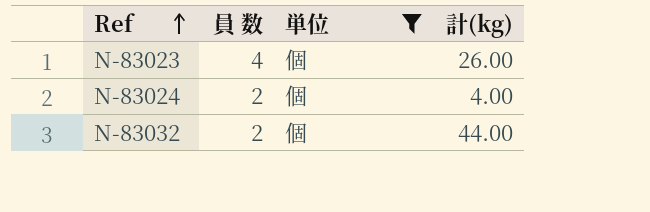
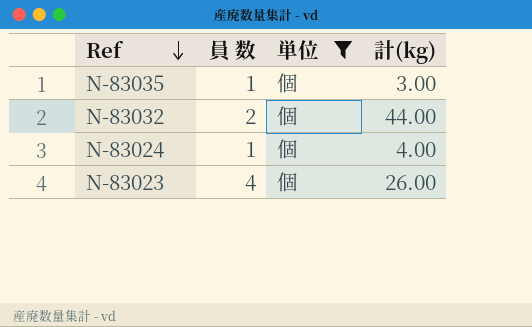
row order: Ref ascending -> Ref descending
row N-83035: none -> 1 | 個 | 3.00
N-83024 | 員 数: 2 -> 1

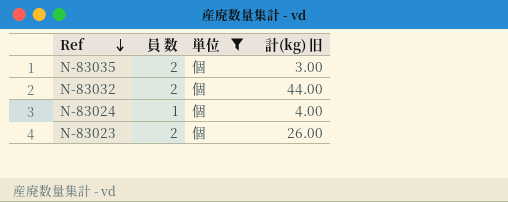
column name: 計(kg) -> 計(kg) 旧
N-83035 | 員 数: 1 -> 2
N-83023 | 員 数: 4 -> 2

